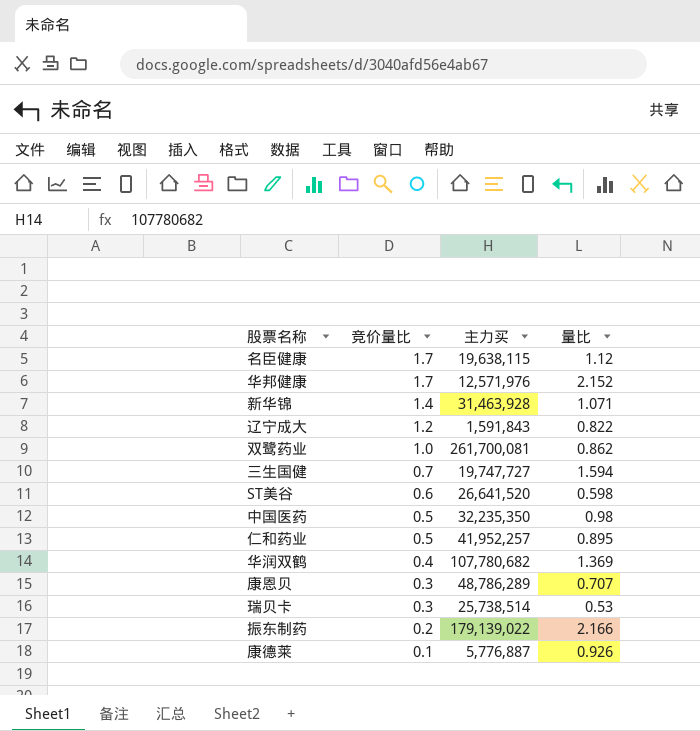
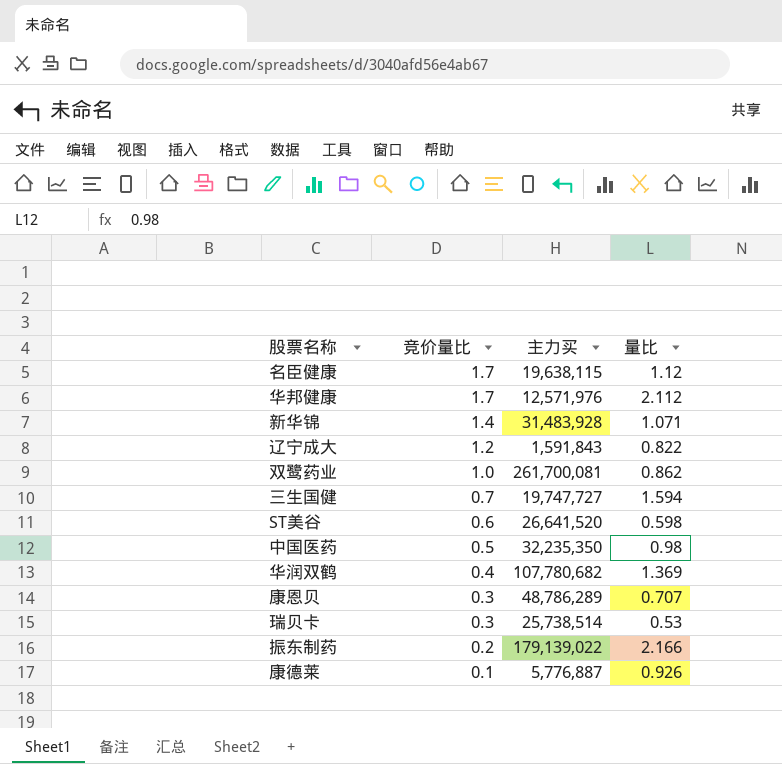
row 仁和药业: 0.5 | 41,952,257 | 0.895 -> none
华邦健康 | 量比: 2.152 -> 2.112
新华锦 | 主力买: 31,463,928 -> 31,483,928

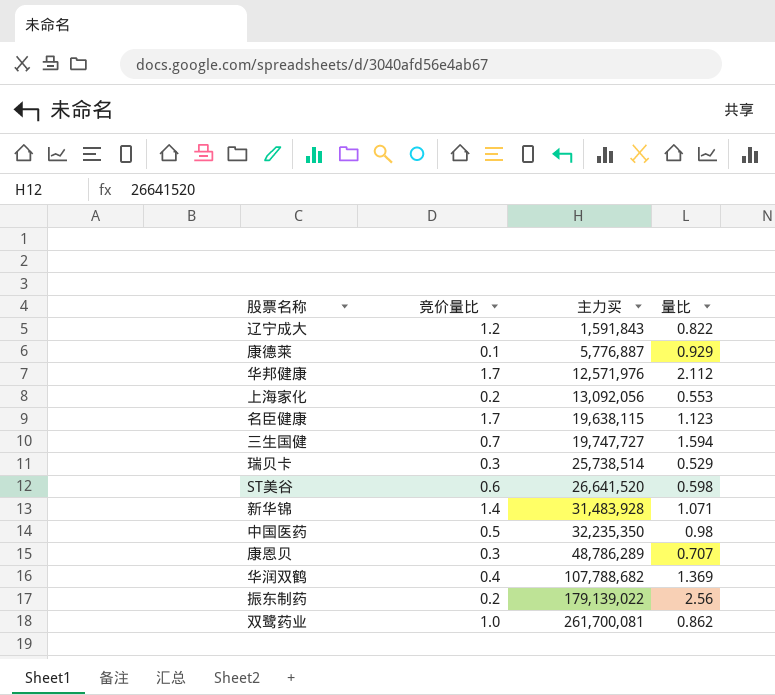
row order: 竞价量比 descending -> 主力买 ascending
康德莱 | 量比: 0.926 -> 0.929
row 上海家化: none -> 0.2 | 13,092,056 | 0.553
名臣健康 | 量比: 1.12 -> 1.123
瑞贝卡 | 量比: 0.53 -> 0.529
华润双鹤 | 主力买: 107,780,682 -> 107,788,682
振东制药 | 量比: 2.166 -> 2.56

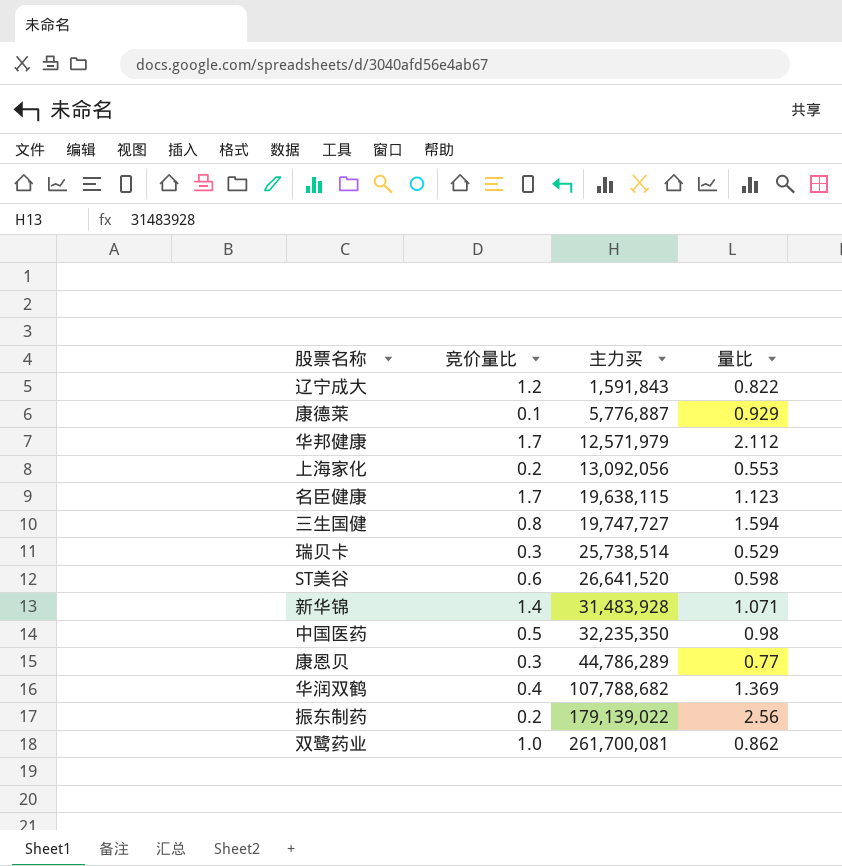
华邦健康 | 主力买: 12,571,976 -> 12,571,979
三生国健 | 竞价量比: 0.7 -> 0.8
康恩贝 | 主力买: 48,786,289 -> 44,786,289
康恩贝 | 量比: 0.707 -> 0.77

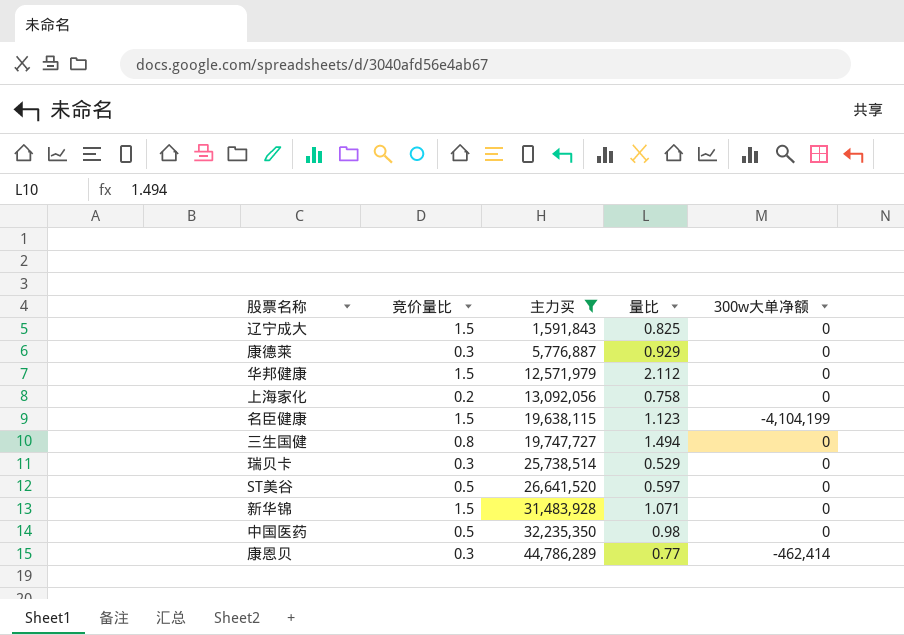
filter: none -> 主力买 <= 44,786,289
column 300w大单净额 | position: none -> 5
辽宁成大 | 竞价量比: 1.2 -> 1.5
辽宁成大 | 量比: 0.822 -> 0.825
康德莱 | 竞价量比: 0.1 -> 0.3
华邦健康 | 竞价量比: 1.7 -> 1.5
上海家化 | 量比: 0.553 -> 0.758
名臣健康 | 竞价量比: 1.7 -> 1.5
三生国健 | 量比: 1.594 -> 1.494
ST美谷 | 竞价量比: 0.6 -> 0.5
ST美谷 | 量比: 0.598 -> 0.597
新华锦 | 竞价量比: 1.4 -> 1.5

